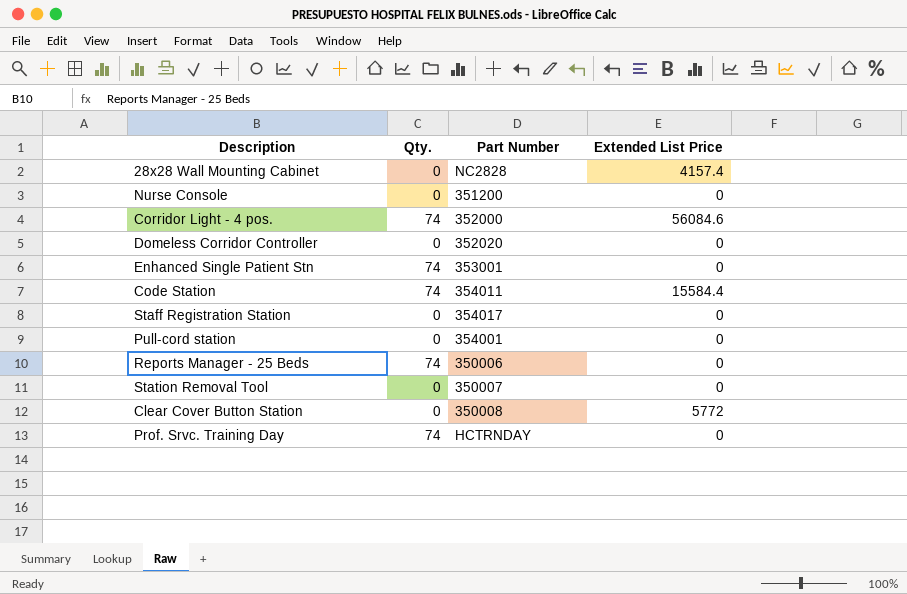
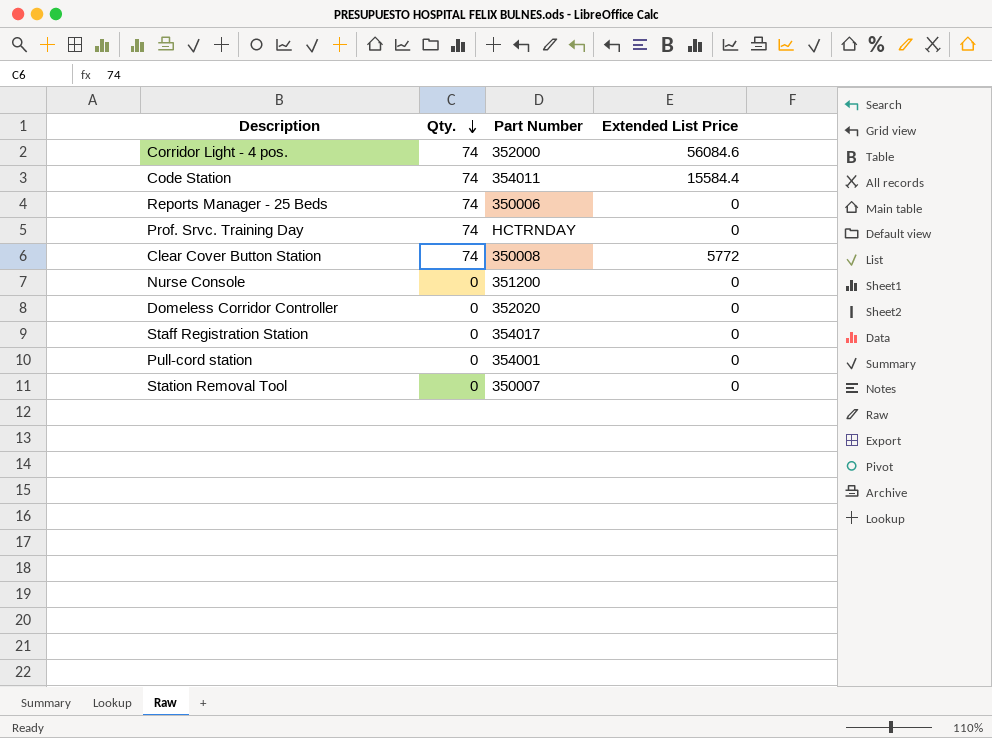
row order: none -> Qty. descending
row 28x28 Wall Mounting Cabinet: 0 | NC2828 | 4157.4 -> none
row Enhanced Single Patient Stn: 74 | 353001 | 0 -> none
Clear Cover Button Station | Qty.: 0 -> 74

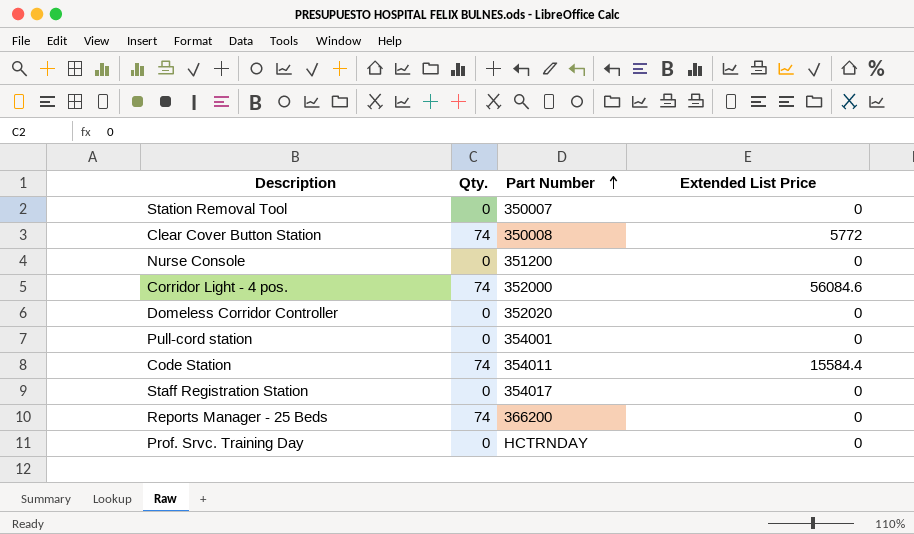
row order: Qty. descending -> Part Number ascending
Reports Manager - 25 Beds | Part Number: 350006 -> 366200
Prof. Srvc. Training Day | Qty.: 74 -> 0

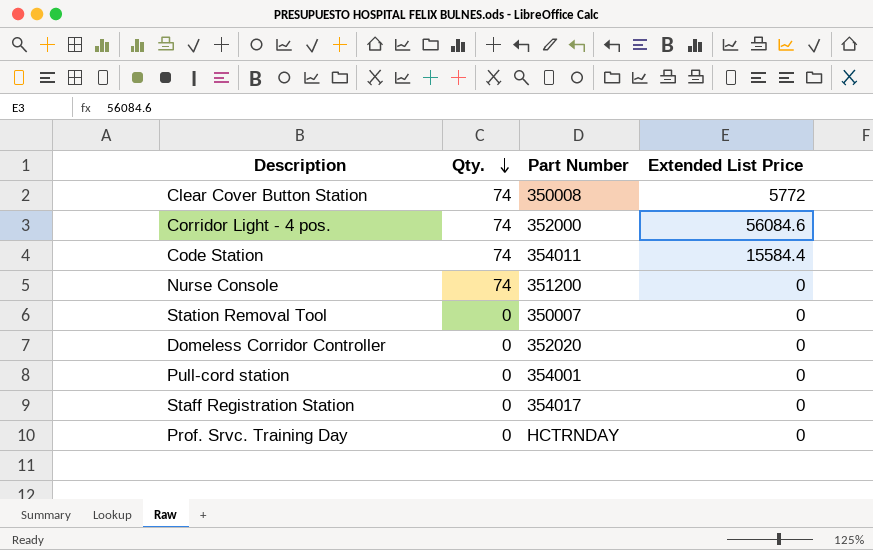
row order: Part Number ascending -> Qty. descending
row Reports Manager - 25 Beds: 74 | 366200 | 0 -> none
Nurse Console | Qty.: 0 -> 74

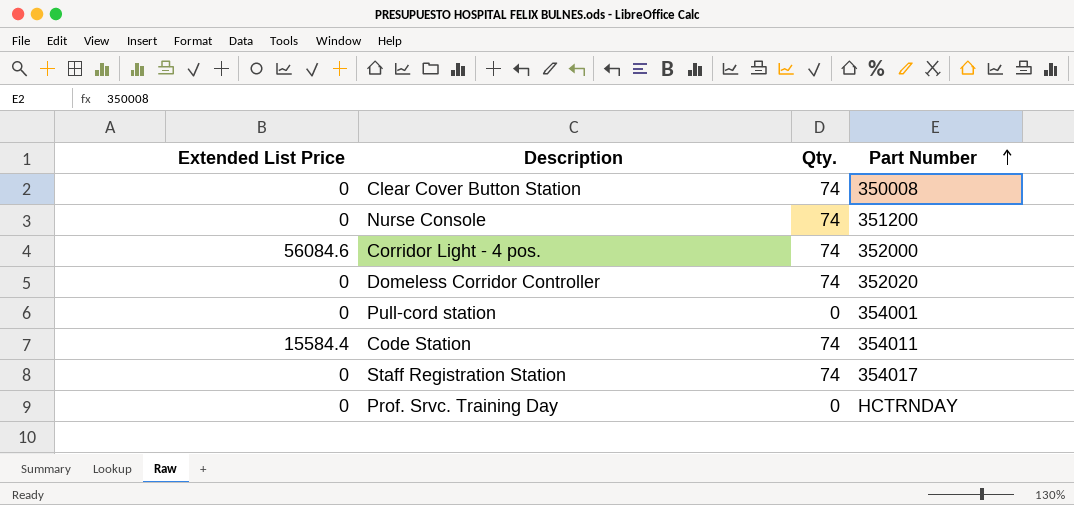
row order: Qty. descending -> Part Number ascending
column Extended List Price | position: 4 -> 1
row Station Removal Tool: 0 | 350007 | 0 -> none
Clear Cover Button Station | Extended List Price: 5772 -> 0
Domeless Corridor Controller | Qty.: 0 -> 74
Staff Registration Station | Qty.: 0 -> 74

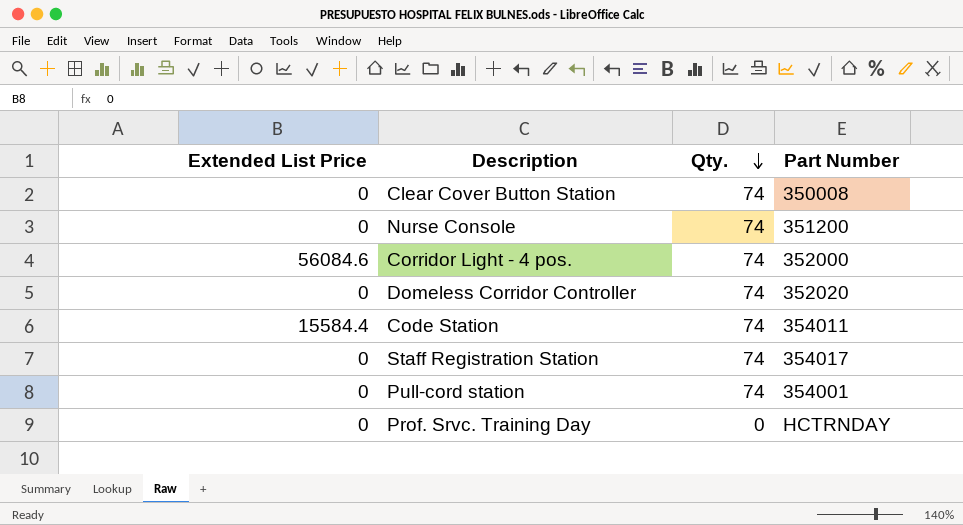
row order: Part Number ascending -> Qty. descending
Pull-cord station | Qty.: 0 -> 74

